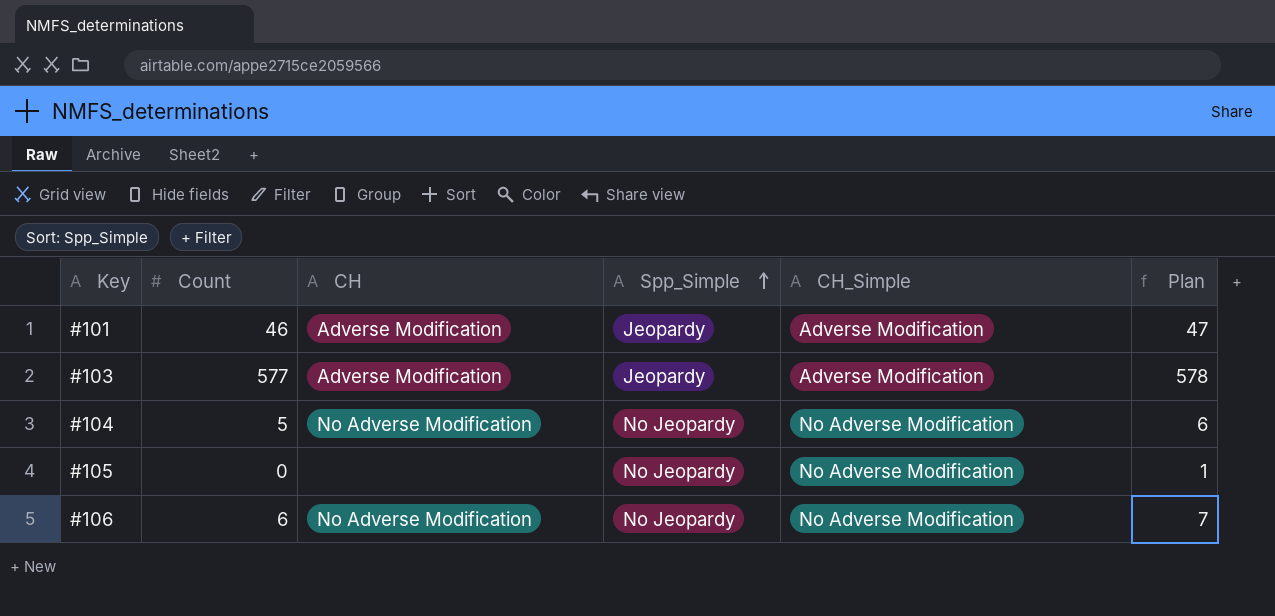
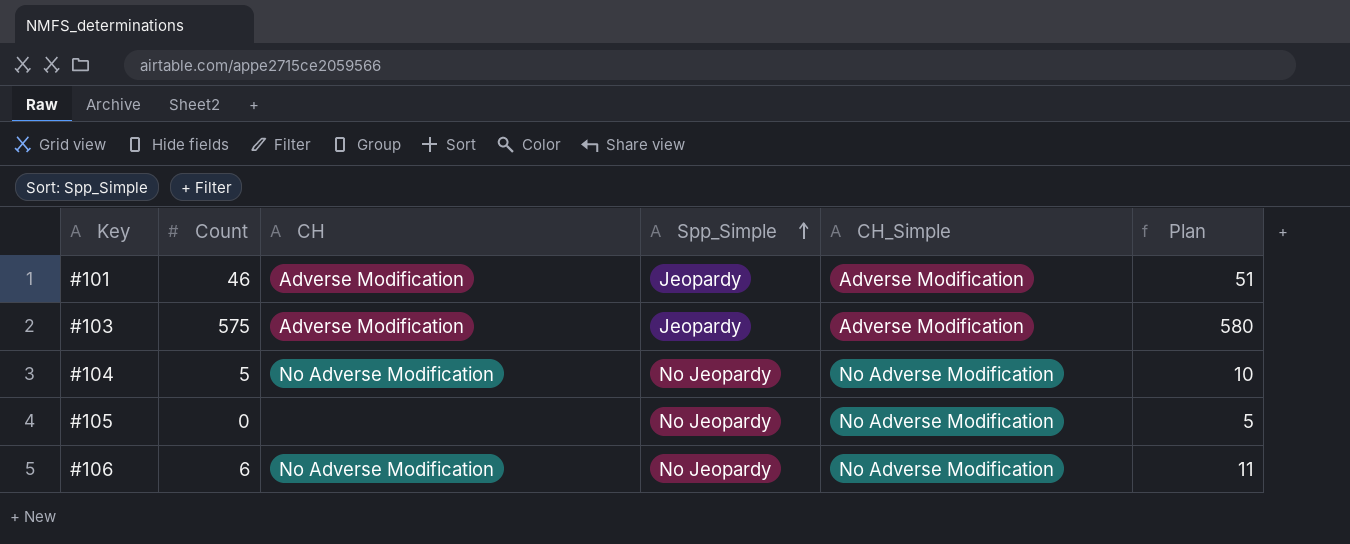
column Plan | formula: [Count] + 1 -> [Count] + 5
#103 | Count: 577 -> 575

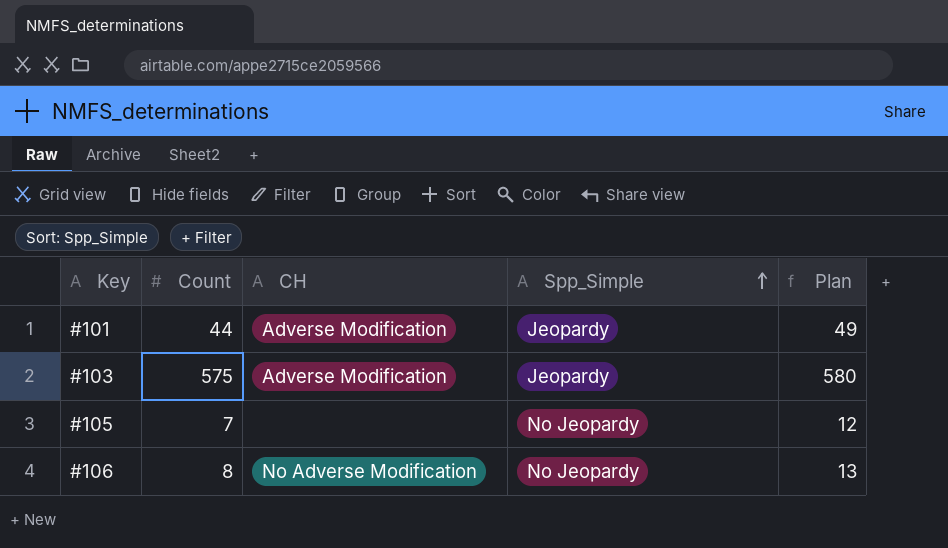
column CH_Simple | position: 5 -> none
row #104: 5 | No Adverse Modification | No Jeopardy | No Adverse Modification | 10 -> none
#101 | Count: 46 -> 44
#101 | Plan: 51 -> 49
#105 | Count: 0 -> 7
#105 | Plan: 5 -> 12
#106 | Count: 6 -> 8
#106 | Plan: 11 -> 13

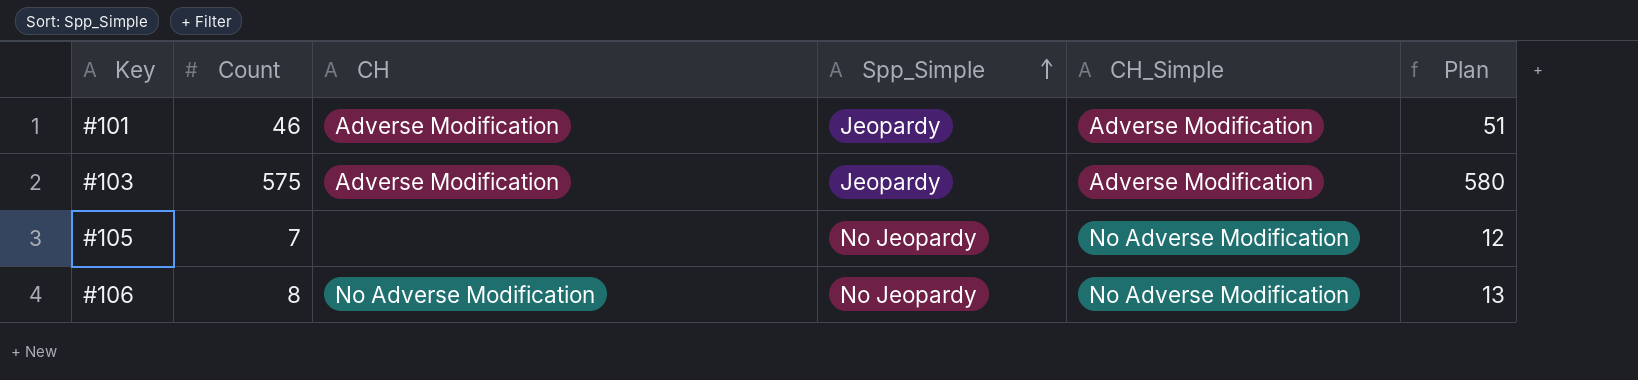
column CH_Simple | position: none -> 5
#101 | Count: 44 -> 46
#101 | Plan: 49 -> 51

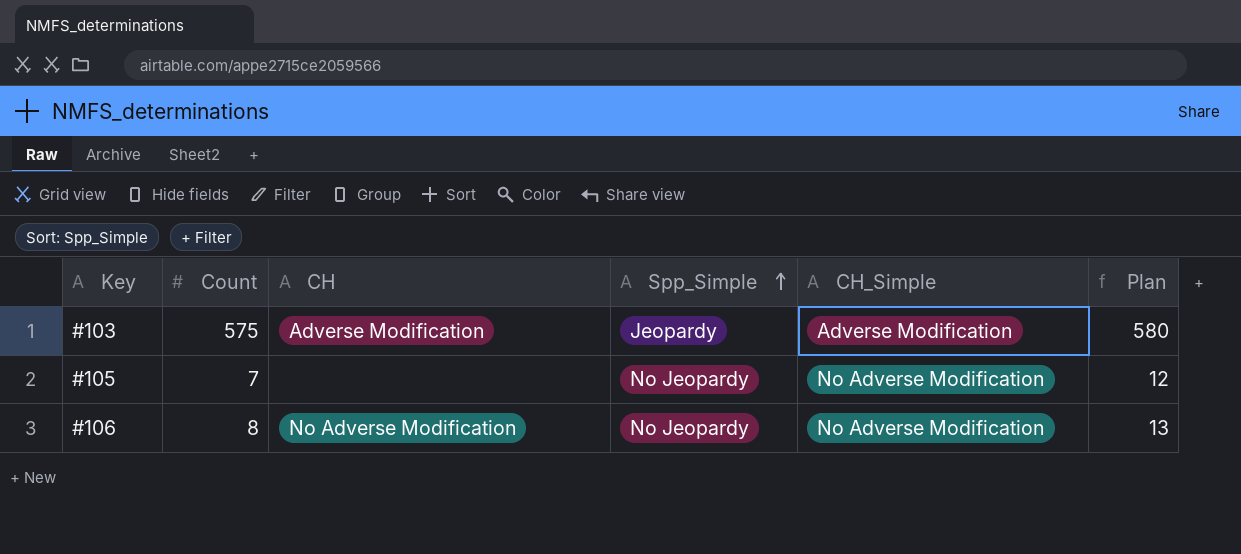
row #101: 46 | Adverse Modification | Jeopardy | Adverse Modification | 51 -> none

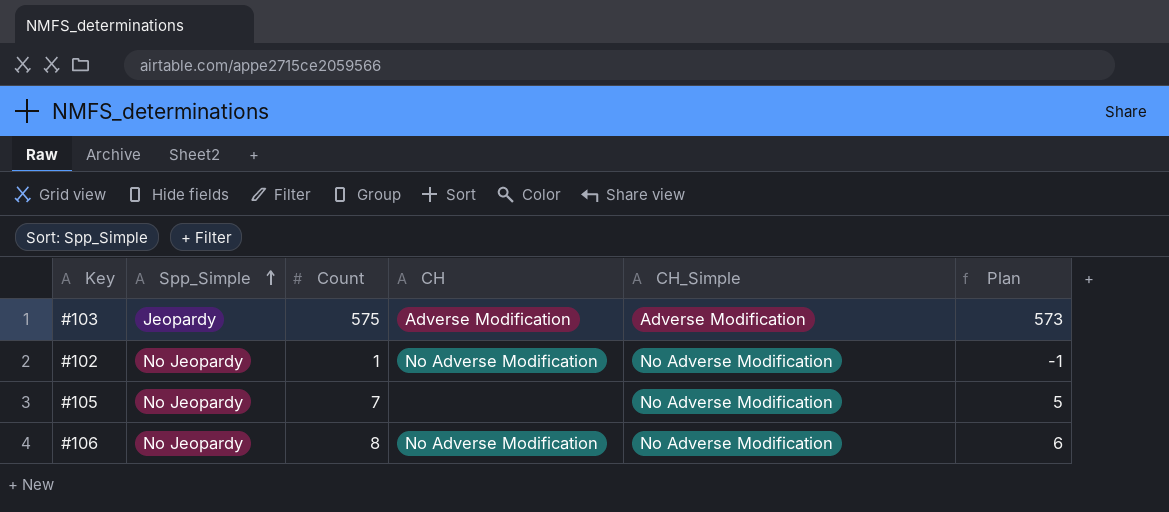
column Spp_Simple | position: 4 -> 2
column Plan | formula: [Count] + 5 -> [Count] - 2
row #102: none -> No Jeopardy | 1 | No Adverse Modification | No Adverse Modification | -1

